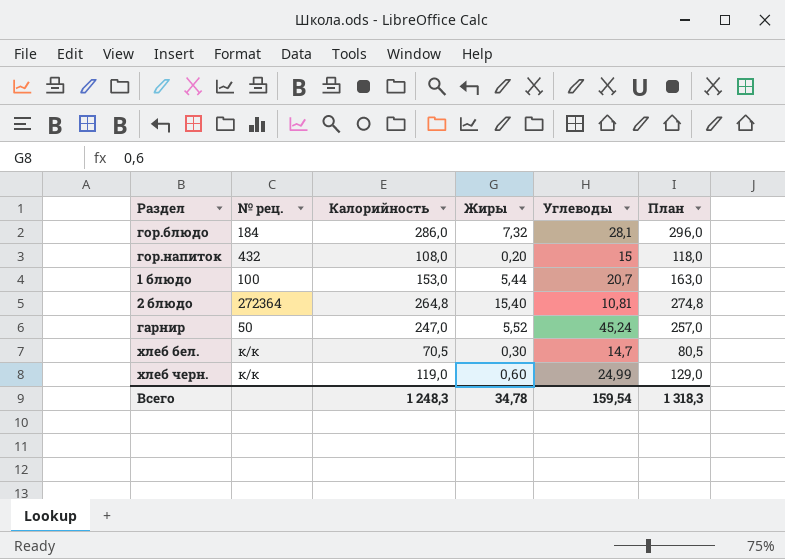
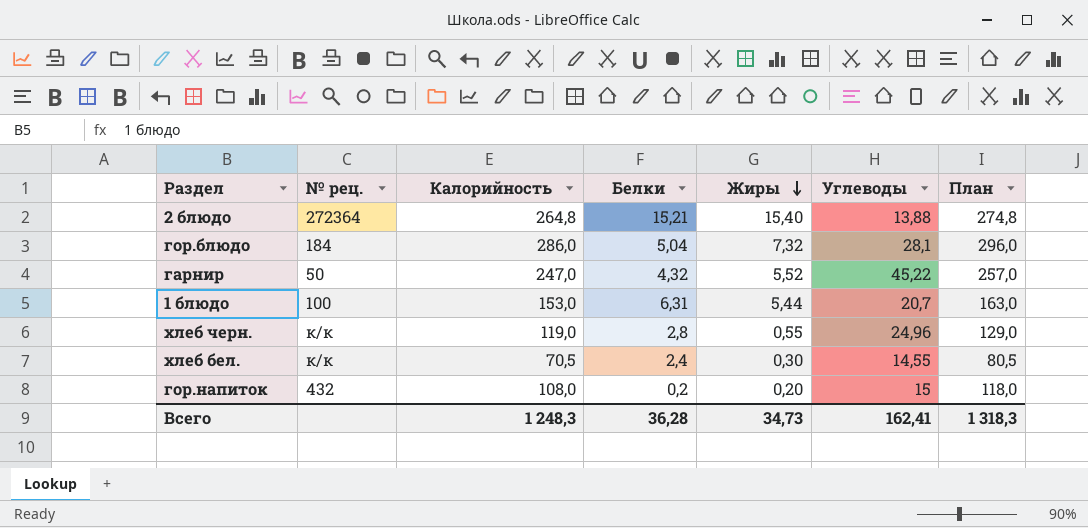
row order: none -> Жиры descending
column Белки | position: none -> 4
2 блюдо | Углеводы: 10,81 -> 13,88
гарнир | Углеводы: 45,24 -> 45,22
хлеб черн. | Жиры: 0,60 -> 0,55
хлеб черн. | Углеводы: 24,99 -> 24,96
хлеб бел. | Углеводы: 14,7 -> 14,55
Всего | Жиры: 34,78 -> 34,73
Всего | Углеводы: 159,54 -> 162,41

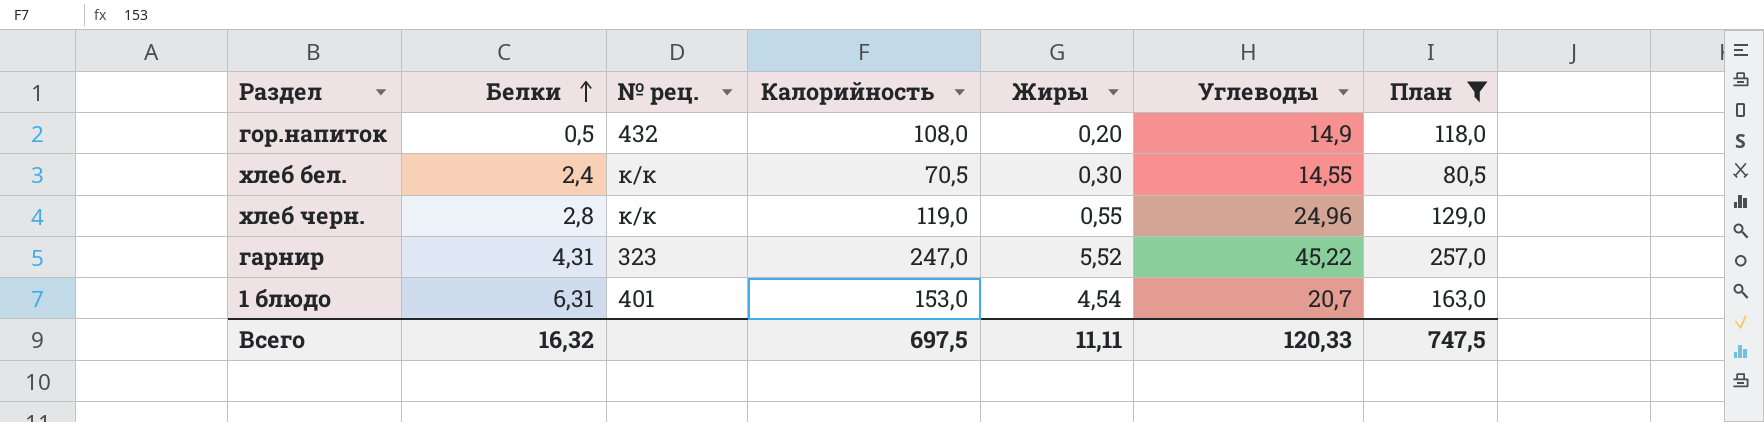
filter: none -> План <= 257,0
row order: Жиры descending -> Белки ascending
column Белки | position: 4 -> 2
гор.напиток | Белки: 0,2 -> 0,5
гор.напиток | Углеводы: 15 -> 14,9
гарнир | Белки: 4,32 -> 4,31
гарнир | № рец.: 50 -> 323
1 блюдо | № рец.: 100 -> 401
1 блюдо | Жиры: 5,44 -> 4,54
Всего | Белки: 36,28 -> 16,32
Всего | Калорийность: 1 248,3 -> 697,5
Всего | Жиры: 34,73 -> 11,11
Всего | Углеводы: 162,41 -> 120,33
Всего | План: 1 318,3 -> 747,5

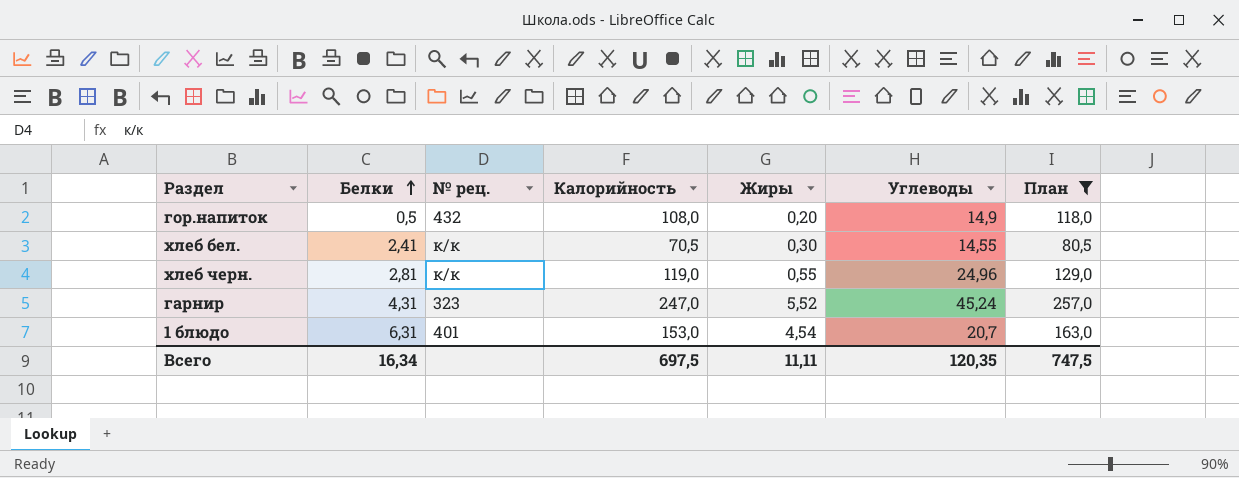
хлеб бел. | Белки: 2,4 -> 2,41
хлеб черн. | Белки: 2,8 -> 2,81
гарнир | Углеводы: 45,22 -> 45,24
Всего | Белки: 16,32 -> 16,34
Всего | Углеводы: 120,33 -> 120,35

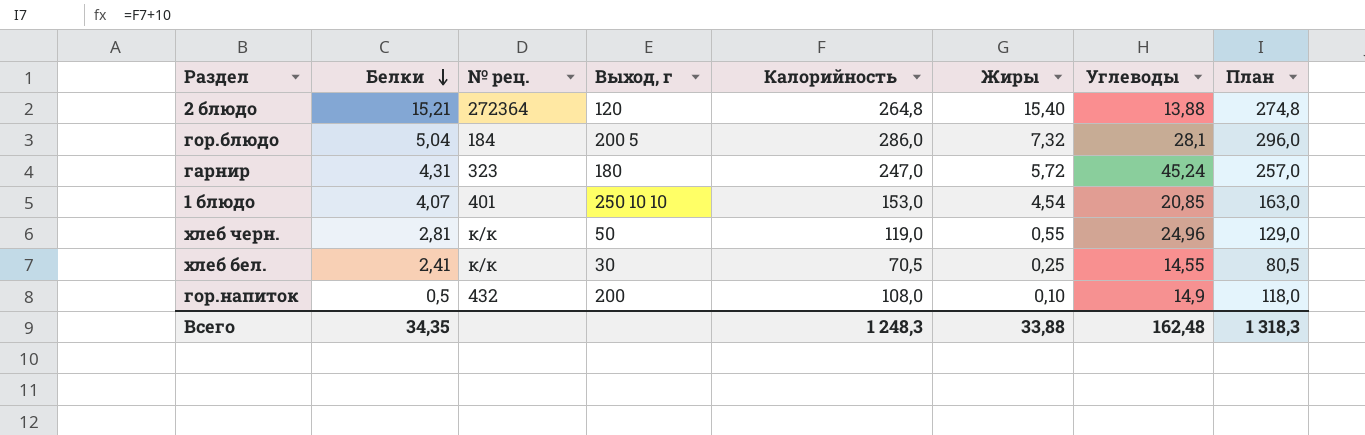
filter: План <= 257,0 -> none
row order: Белки ascending -> Белки descending
column Выход, г | position: none -> 4
гарнир | Жиры: 5,52 -> 5,72
1 блюдо | Белки: 6,31 -> 4,07
1 блюдо | Углеводы: 20,7 -> 20,85
хлеб бел. | Жиры: 0,30 -> 0,25
гор.напиток | Жиры: 0,20 -> 0,10
Всего | Белки: 16,34 -> 34,35
Всего | Калорийность: 697,5 -> 1 248,3
Всего | Жиры: 11,11 -> 33,88
Всего | Углеводы: 120,35 -> 162,48
Всего | План: 747,5 -> 1 318,3

